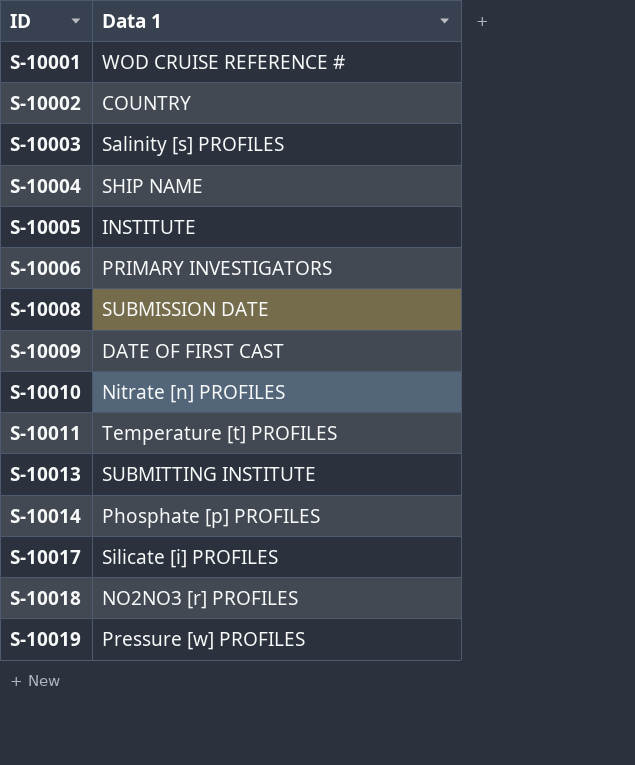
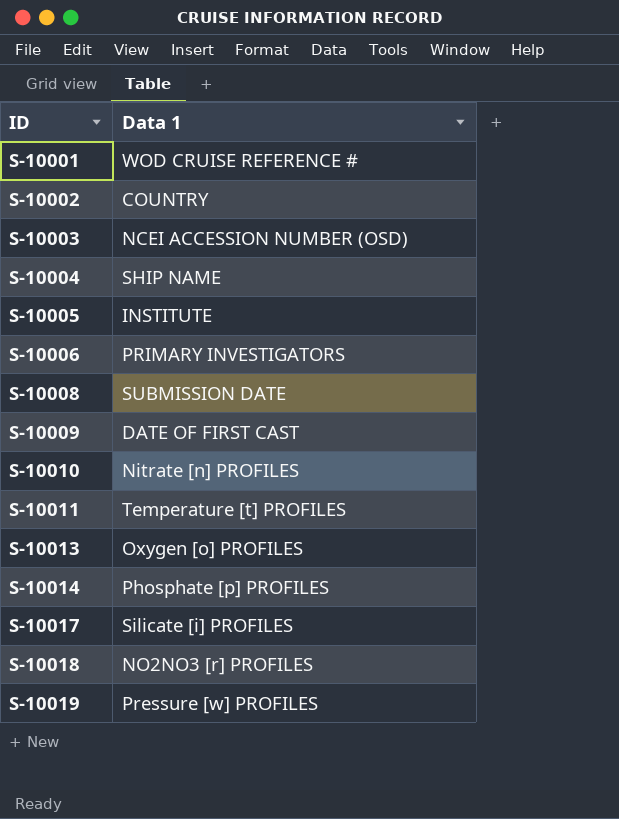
S-10003 | Data 1: Salinity [s] PROFILES -> NCEI ACCESSION NUMBER (OSD)
S-10013 | Data 1: SUBMITTING INSTITUTE -> Oxygen [o] PROFILES

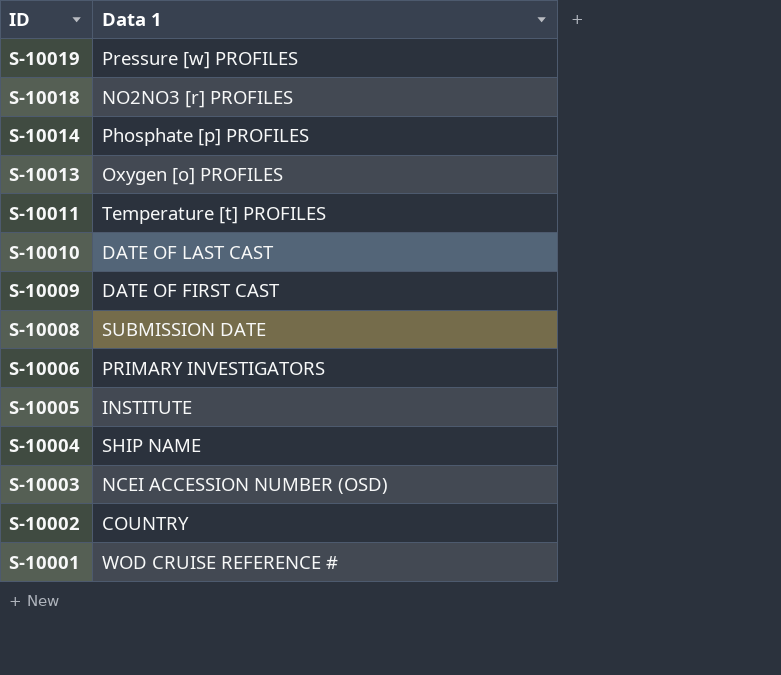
row order: ID ascending -> ID descending
row S-10017: Silicate [i] PROFILES -> none
S-10010 | Data 1: Nitrate [n] PROFILES -> DATE OF LAST CAST

